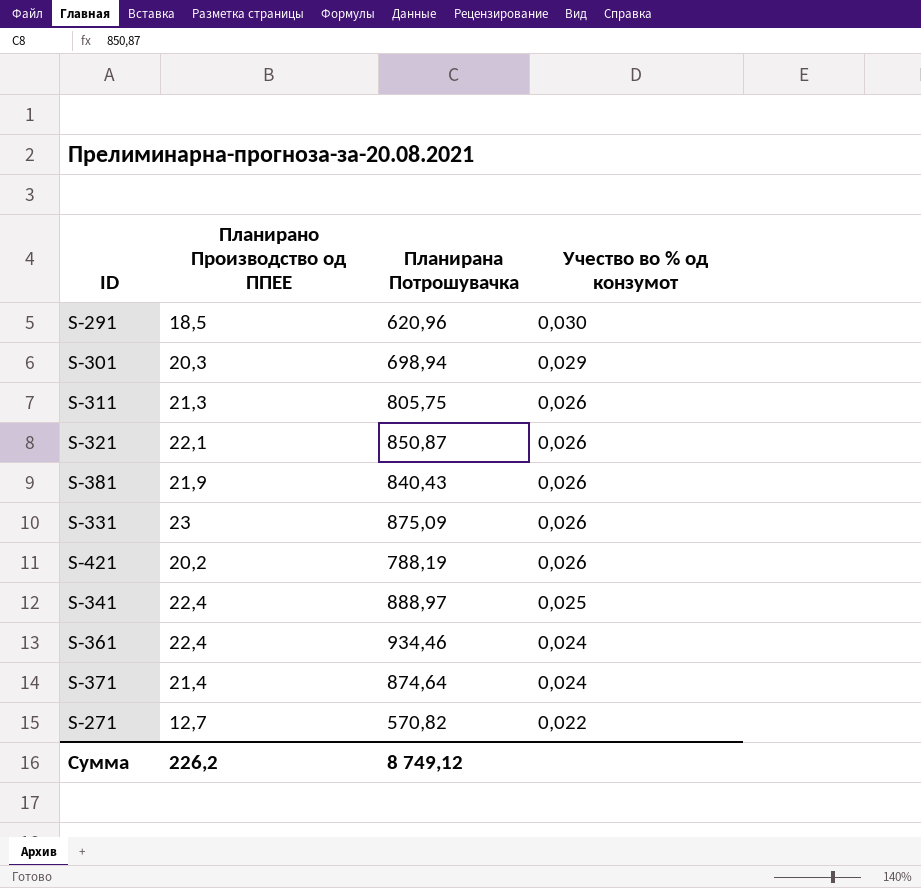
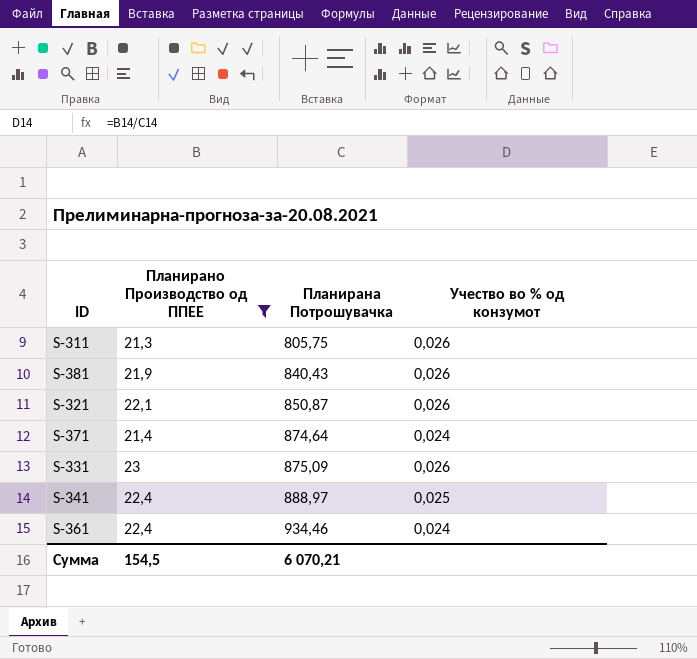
filter: none -> Планирано Производство од ППЕЕ >= 21,3
row order: Учество во % од конзумот descending -> Планирана Потрошувачка ascending
Сумма | Планирано Производство од ППЕЕ: 226,2 -> 154,5
Сумма | Планирана Потрошувачка: 8 749,12 -> 6 070,21

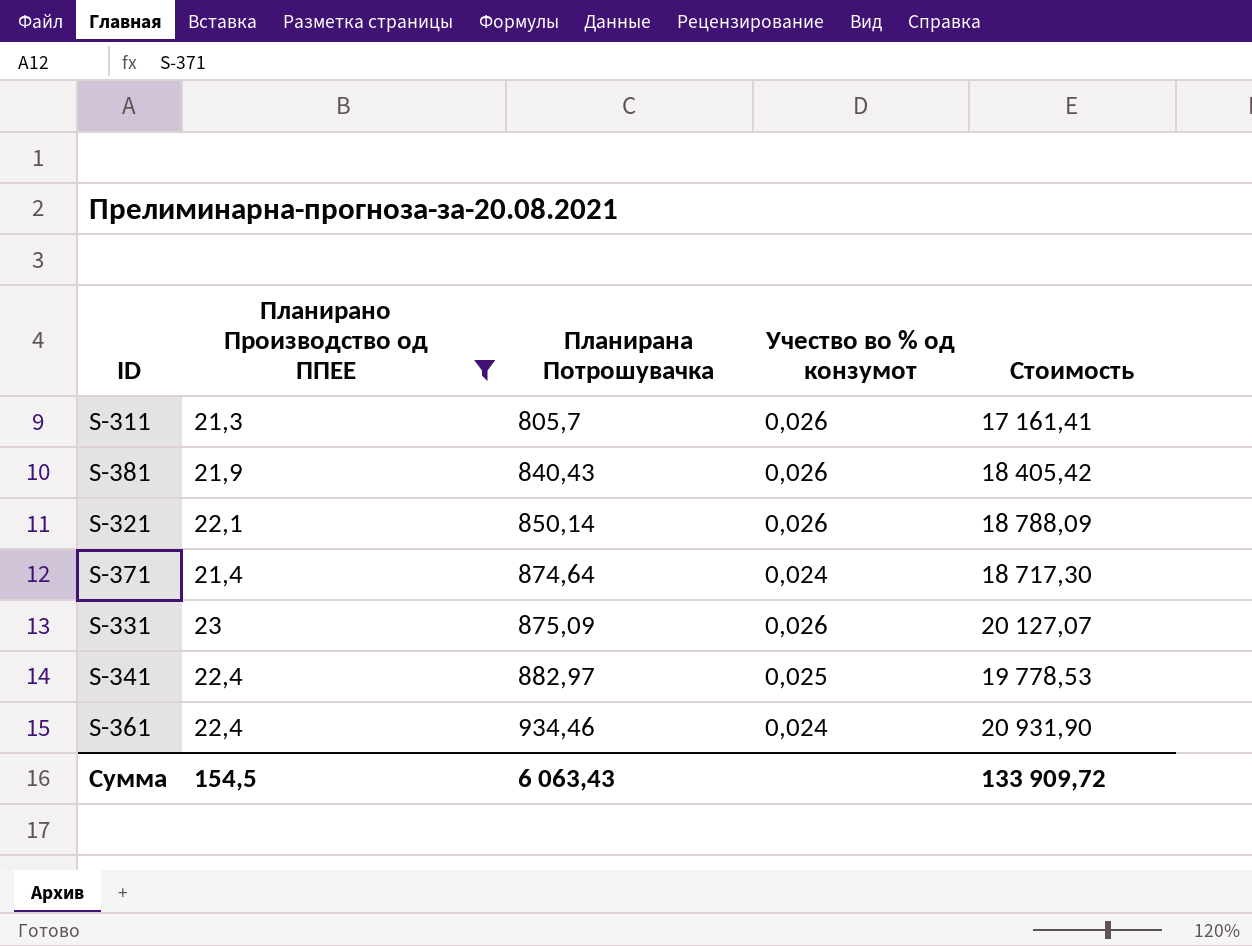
column Стоимость | formula: none -> [Планирано Производство од ППЕЕ] * [Планирана Потрошувачка]
S-311 | Планирана Потрошувачка: 805,75 -> 805,7
S-321 | Планирана Потрошувачка: 850,87 -> 850,14
S-341 | Планирана Потрошувачка: 888,97 -> 882,97
Сумма | Планирана Потрошувачка: 6 070,21 -> 6 063,43

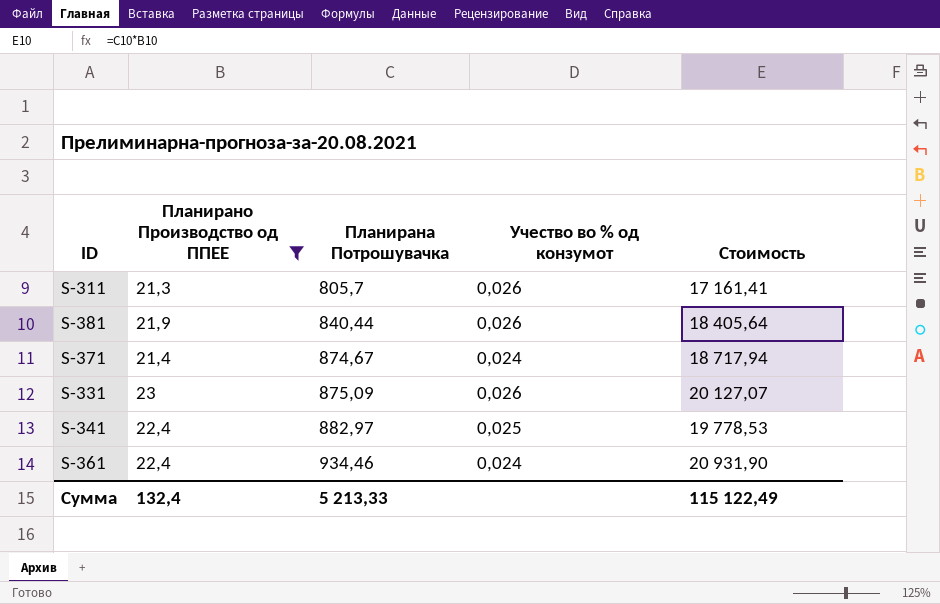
row S-321: 22,1 | 850,14 | 0,026 | 18 788,09 -> none
S-381 | Планирана Потрошувачка: 840,43 -> 840,44
S-381 | Стоимость: 18 405,42 -> 18 405,64
S-371 | Планирана Потрошувачка: 874,64 -> 874,67
S-371 | Стоимость: 18 717,30 -> 18 717,94
Сумма | Планирано Производство од ППЕЕ: 154,5 -> 132,4
Сумма | Планирана Потрошувачка: 6 063,43 -> 5 213,33
Сумма | Стоимость: 133 909,72 -> 115 122,49

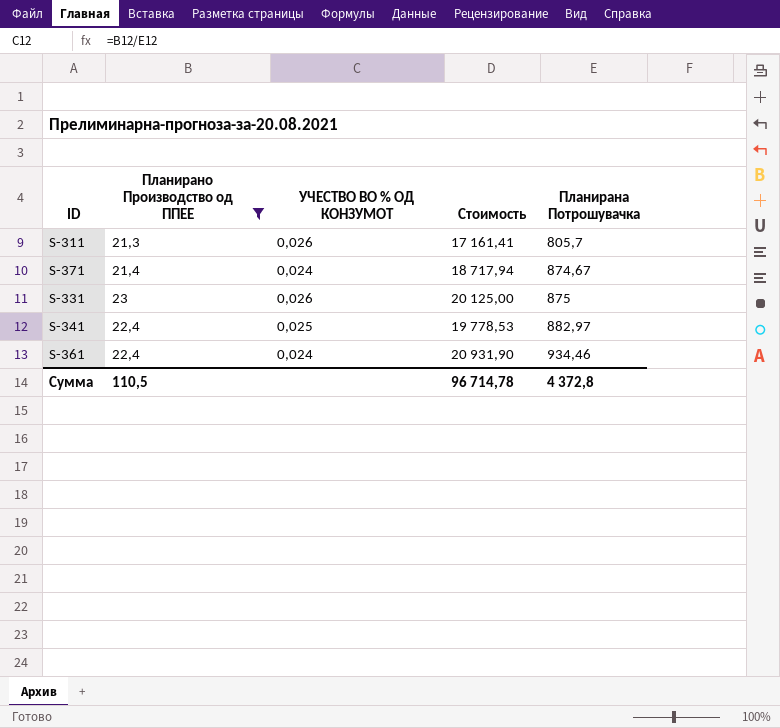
column name: Учество во % од конзумот -> УЧЕСТВО ВО % ОД КОНЗУМОТ
column Планирана Потрошувачка | position: 3 -> 5
row S-381: 21,9 | 840,44 | 0,026 | 18 405,64 -> none
S-331 | Стоимость: 20 127,07 -> 20 125,00
S-331 | Планирана Потрошувачка: 875,09 -> 875
Сумма | Планирано Производство од ППЕЕ: 132,4 -> 110,5
Сумма | Стоимость: 115 122,49 -> 96 714,78
Сумма | Планирана Потрошувачка: 5 213,33 -> 4 372,8

